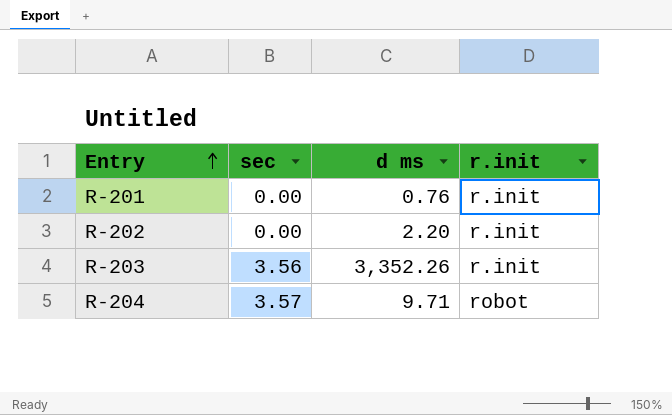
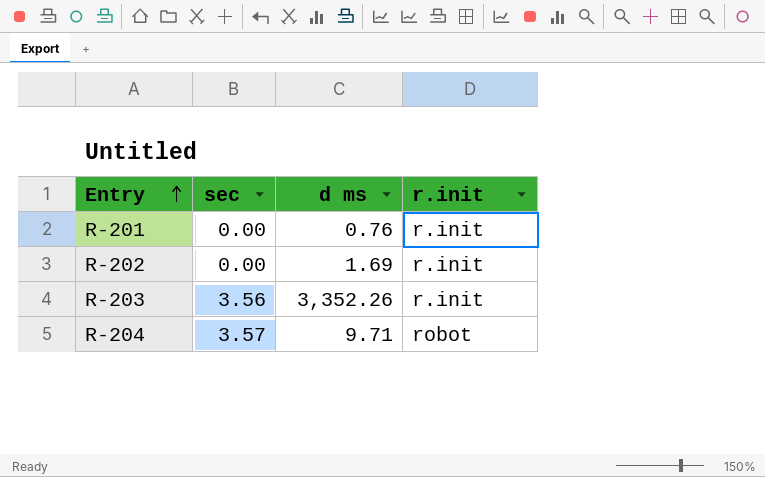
R-202 | d ms: 2.20 -> 1.69

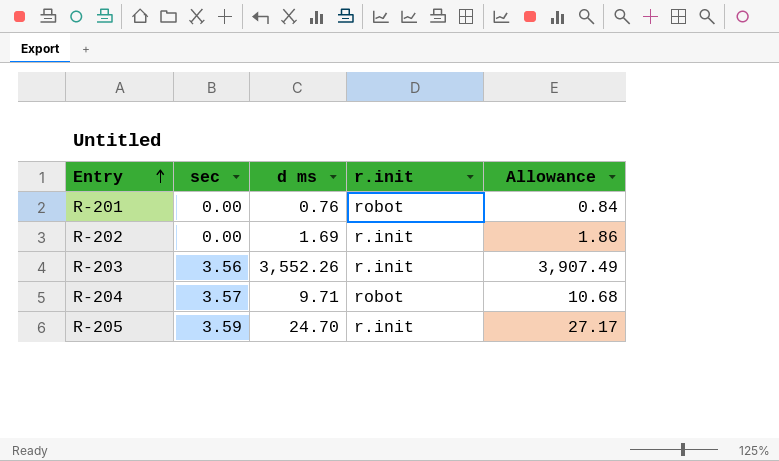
column Allowance | formula: none -> [d ms] * 1.1
R-201 | r.init: r.init -> robot
R-203 | d ms: 3,352.26 -> 3,552.26
row R-205: none -> 3.59 | 24.70 | r.init | 27.17

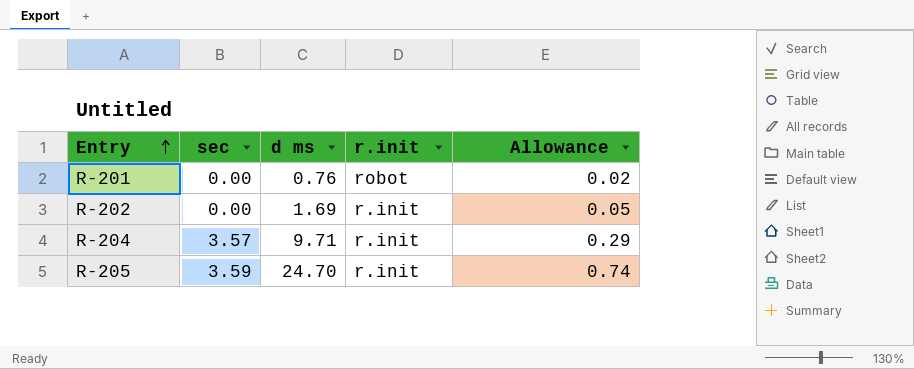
column Allowance | formula: [d ms] * 1.1 -> [d ms] * 0.03
row R-203: 3.56 | 3,552.26 | r.init | 3,907.49 -> none
R-204 | r.init: robot -> r.init

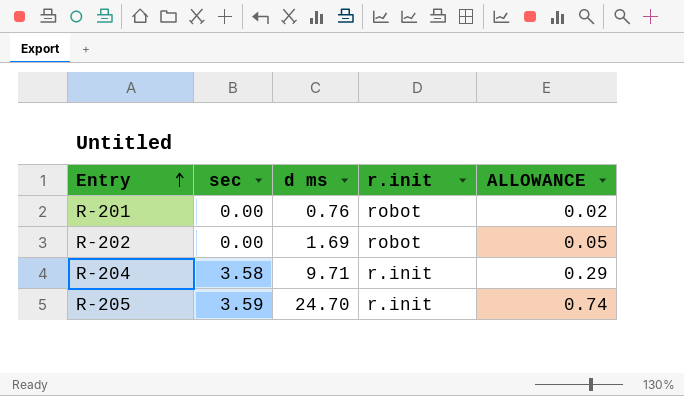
column name: Allowance -> ALLOWANCE
R-202 | r.init: r.init -> robot
R-204 | sec: 3.57 -> 3.58

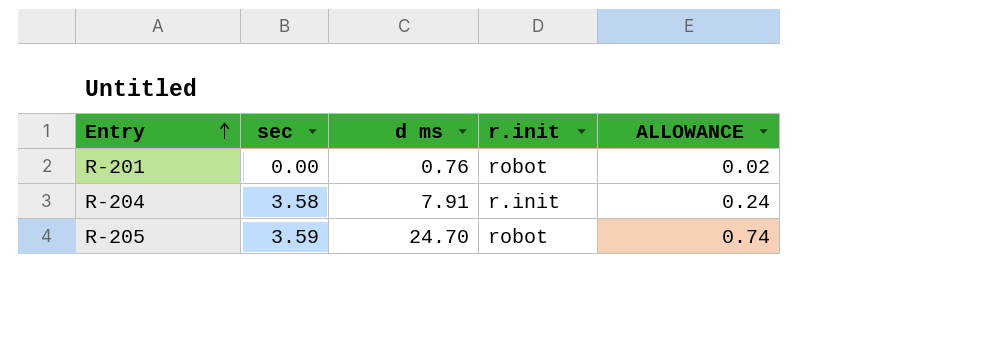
row R-202: 0.00 | 1.69 | robot | 0.05 -> none
R-204 | d ms: 9.71 -> 7.91
R-204 | ALLOWANCE: 0.29 -> 0.24
R-205 | r.init: r.init -> robot

